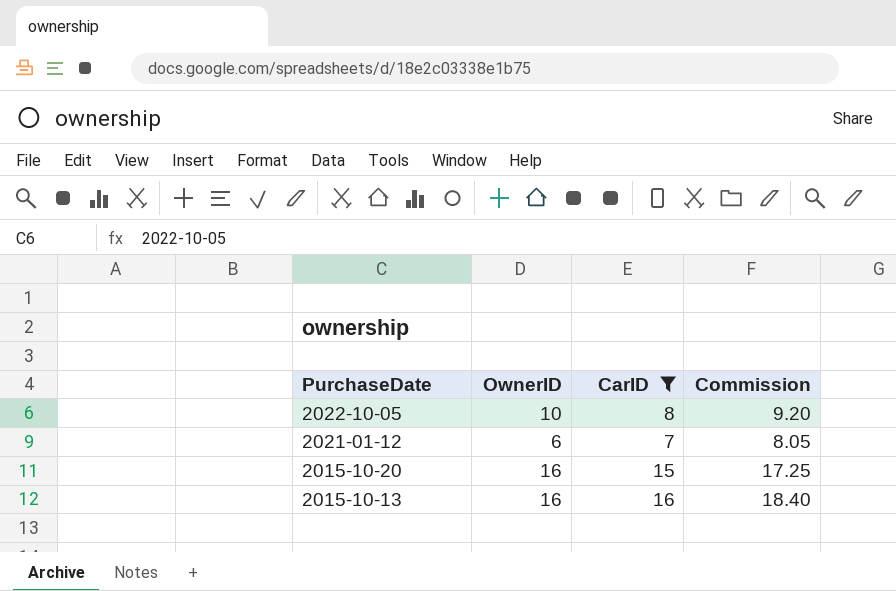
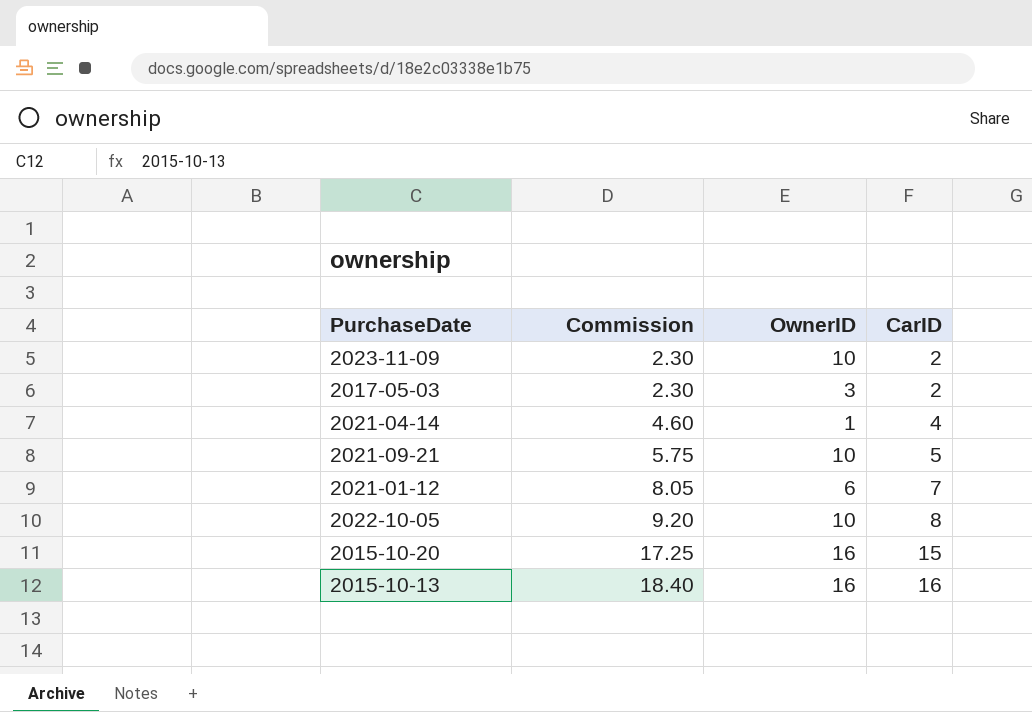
filter: CarID >= 7 -> none
row order: PurchaseDate descending -> Commission ascending
column Commission | position: 4 -> 2

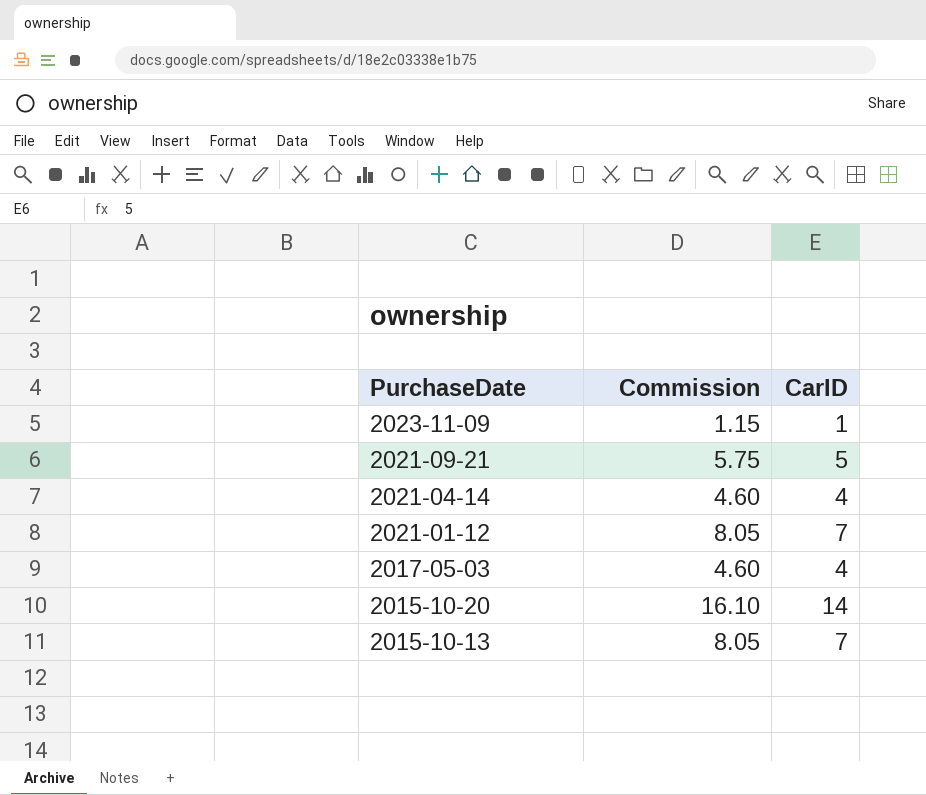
row order: Commission ascending -> PurchaseDate descending
column OwnerID | position: 3 -> none
row 2022-10-05: 9.20 | 10 | 8 -> none
2023-11-09 | Commission: 2.30 -> 1.15
2023-11-09 | CarID: 2 -> 1
2017-05-03 | Commission: 2.30 -> 4.60
2017-05-03 | CarID: 2 -> 4
2015-10-20 | Commission: 17.25 -> 16.10
2015-10-20 | CarID: 15 -> 14
2015-10-13 | Commission: 18.40 -> 8.05
2015-10-13 | CarID: 16 -> 7

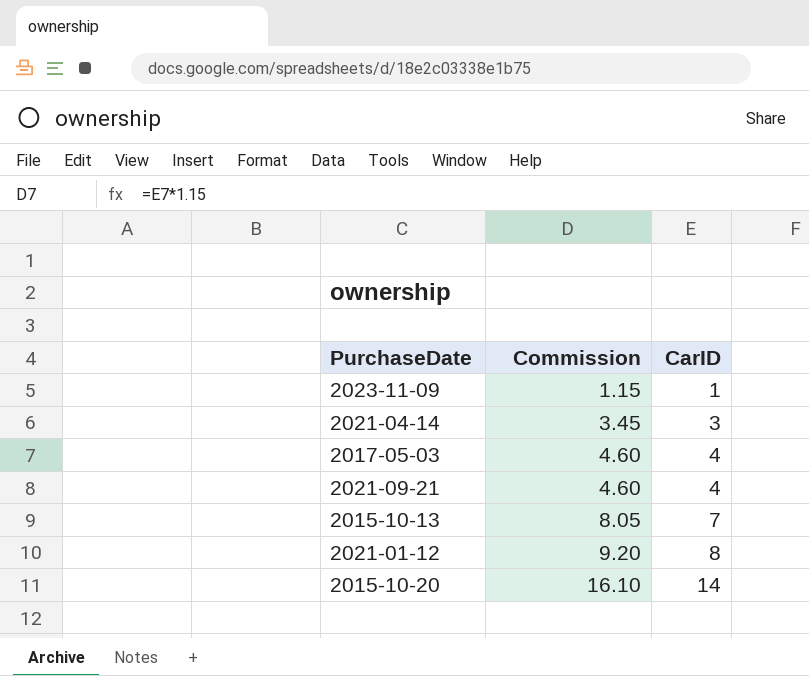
row order: PurchaseDate descending -> Commission ascending
2021-04-14 | Commission: 4.60 -> 3.45
2021-04-14 | CarID: 4 -> 3
2021-09-21 | Commission: 5.75 -> 4.60
2021-09-21 | CarID: 5 -> 4
2021-01-12 | Commission: 8.05 -> 9.20
2021-01-12 | CarID: 7 -> 8

